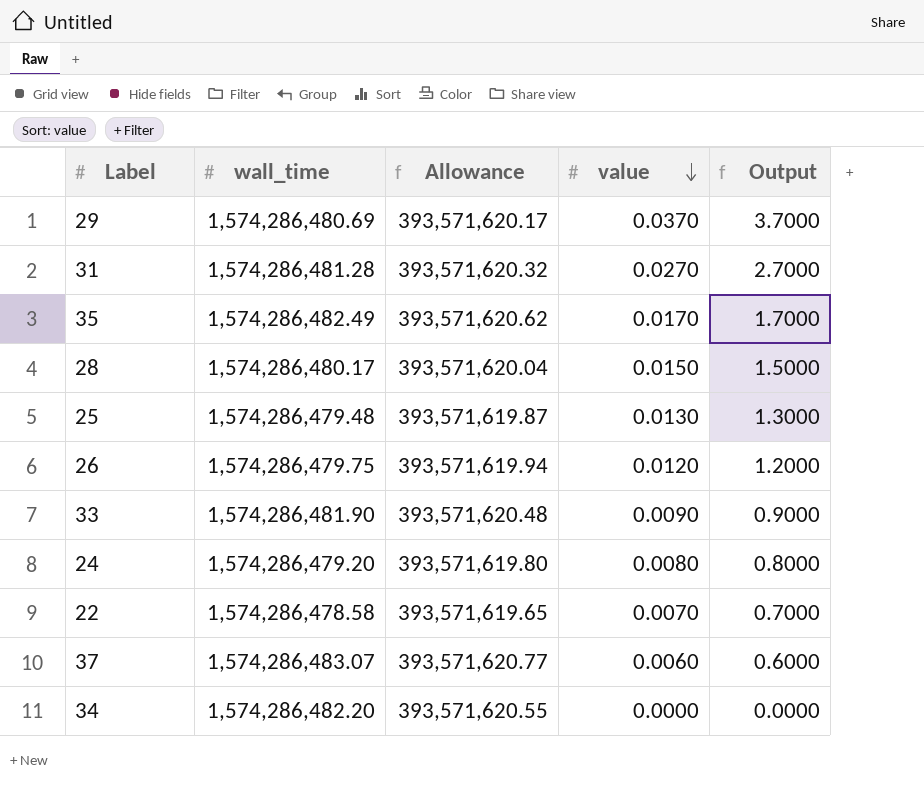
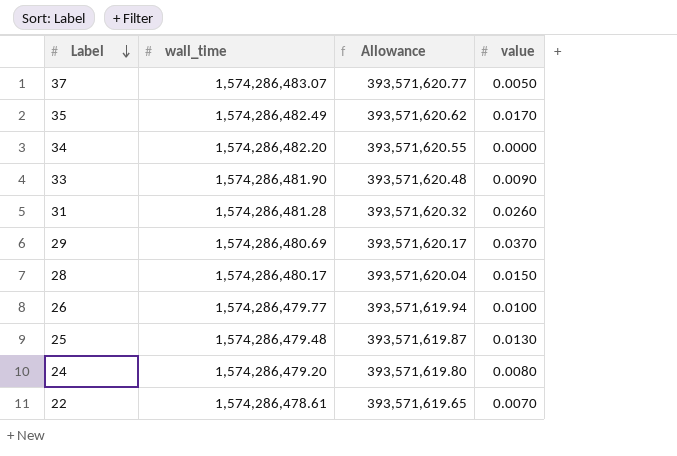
row order: value descending -> Label descending
column Output | formula: [value] * 100 -> none
37 | value: 0.0060 -> 0.0050
31 | value: 0.0270 -> 0.0260
26 | wall_time: 1,574,286,479.75 -> 1,574,286,479.77
26 | value: 0.0120 -> 0.0100
22 | wall_time: 1,574,286,478.58 -> 1,574,286,478.61

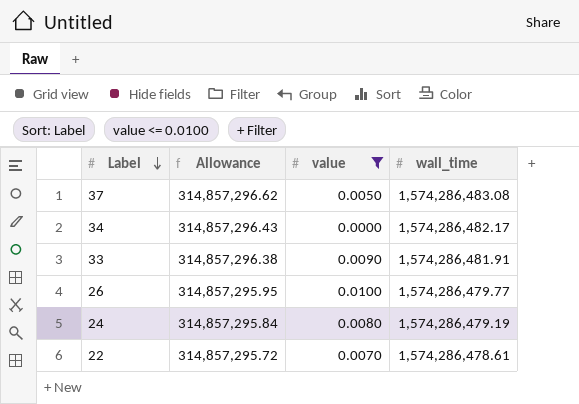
filter: none -> value <= 0.0100
column Allowance | formula: [wall_time] * 0.25 -> [wall_time] * 0.2
column wall_time | position: 2 -> 4
37 | wall_time: 1,574,286,483.07 -> 1,574,286,483.08
34 | wall_time: 1,574,286,482.20 -> 1,574,286,482.17
33 | wall_time: 1,574,286,481.90 -> 1,574,286,481.91
24 | wall_time: 1,574,286,479.20 -> 1,574,286,479.19

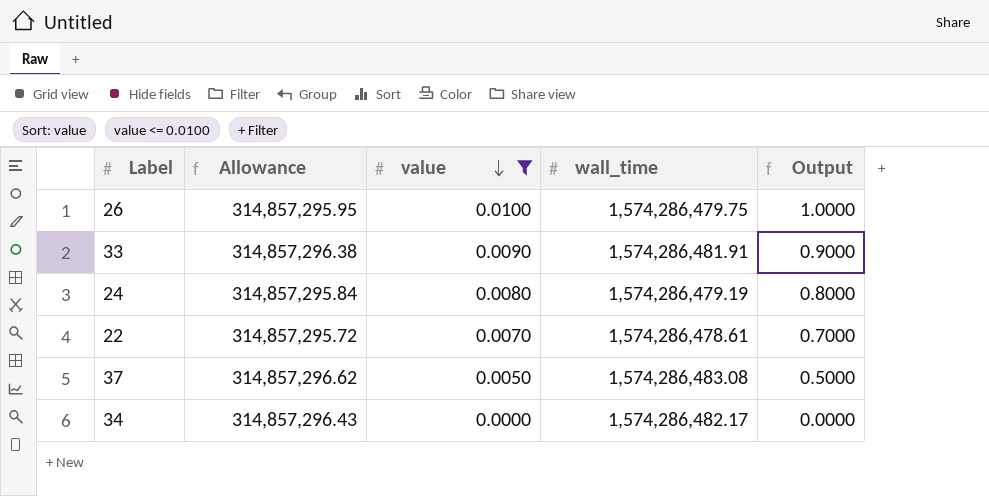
row order: Label descending -> value descending
column Output | formula: none -> [value] * 100
26 | wall_time: 1,574,286,479.77 -> 1,574,286,479.75

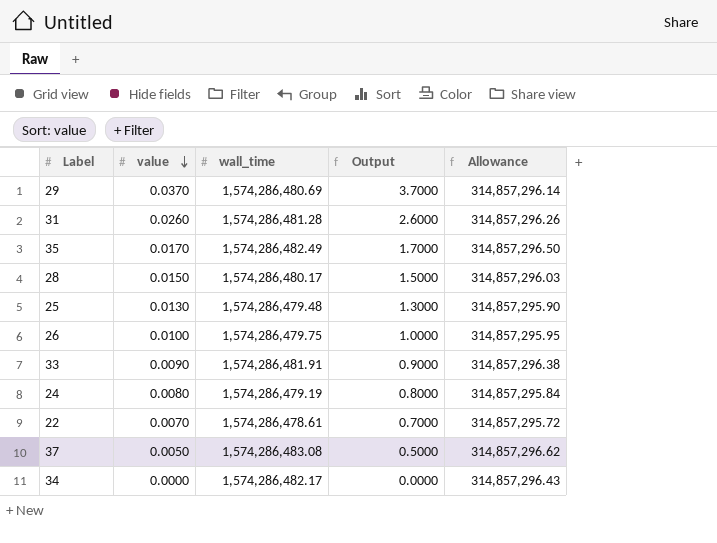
filter: value <= 0.0100 -> none
column Allowance | position: 2 -> 5

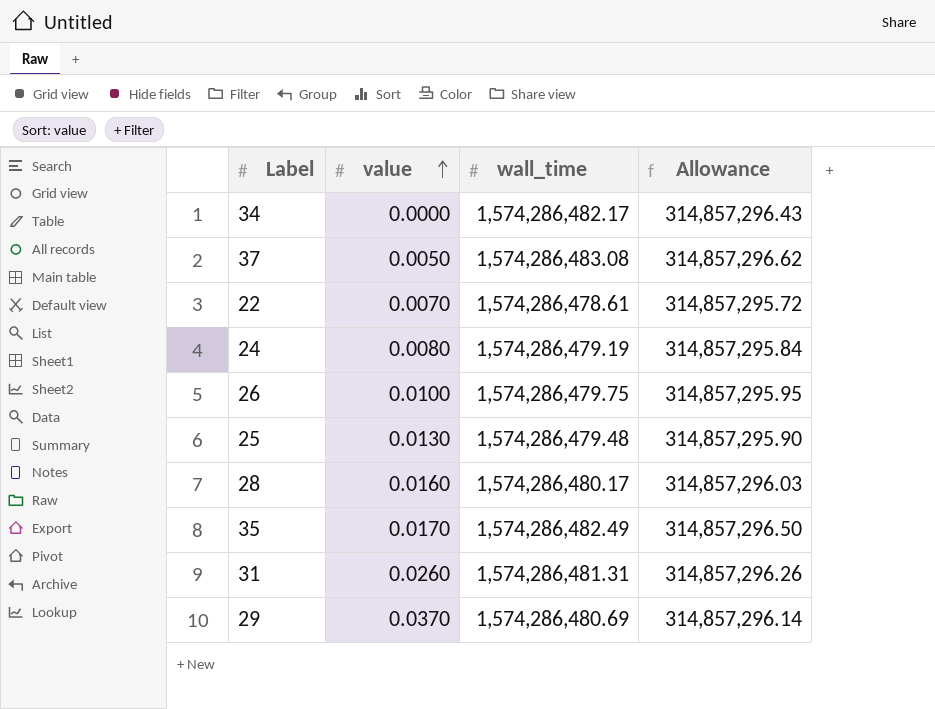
row order: value descending -> value ascending
column Output | formula: [value] * 100 -> none
row 33: 0.0090 | 1,574,286,481.91 | 0.9000 | 314,857,296.38 -> none
28 | value: 0.0150 -> 0.0160
31 | wall_time: 1,574,286,481.28 -> 1,574,286,481.31

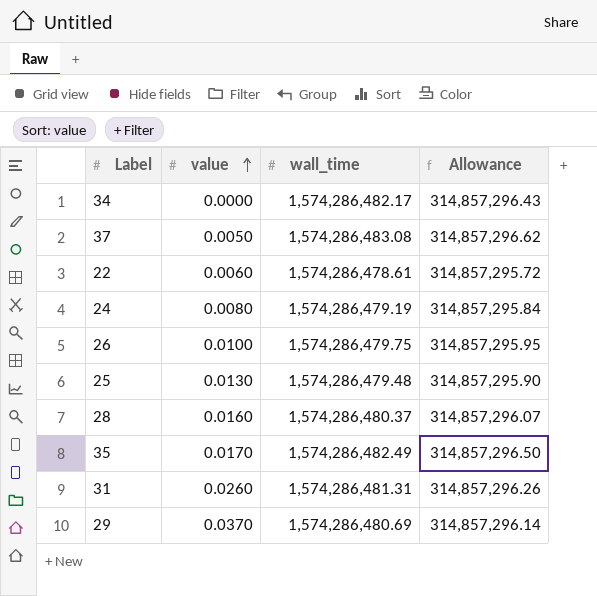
22 | value: 0.0070 -> 0.0060
28 | wall_time: 1,574,286,480.17 -> 1,574,286,480.37
28 | Allowance: 314,857,296.03 -> 314,857,296.07

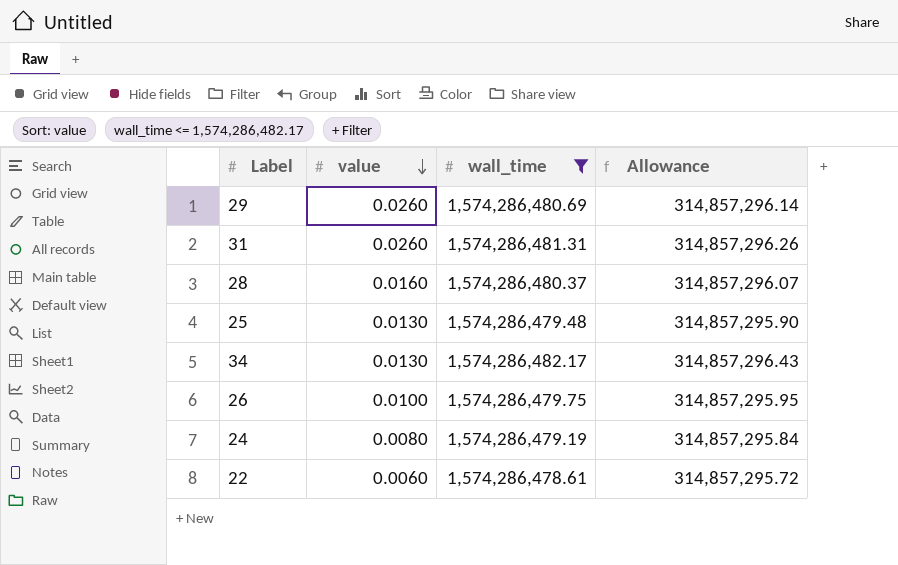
filter: none -> wall_time <= 1,574,286,482.17
row order: value ascending -> value descending
29 | value: 0.0370 -> 0.0260
34 | value: 0.0000 -> 0.0130

